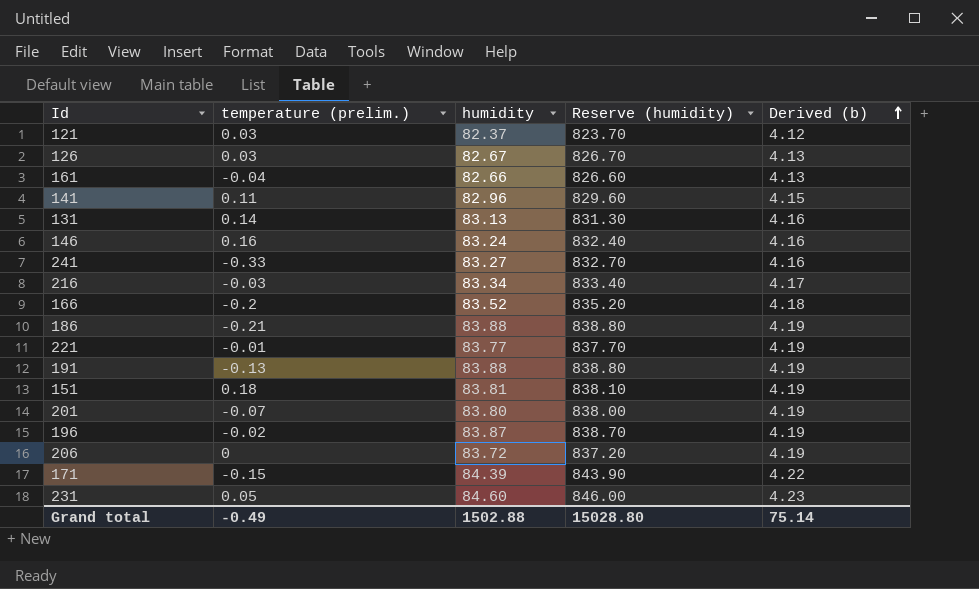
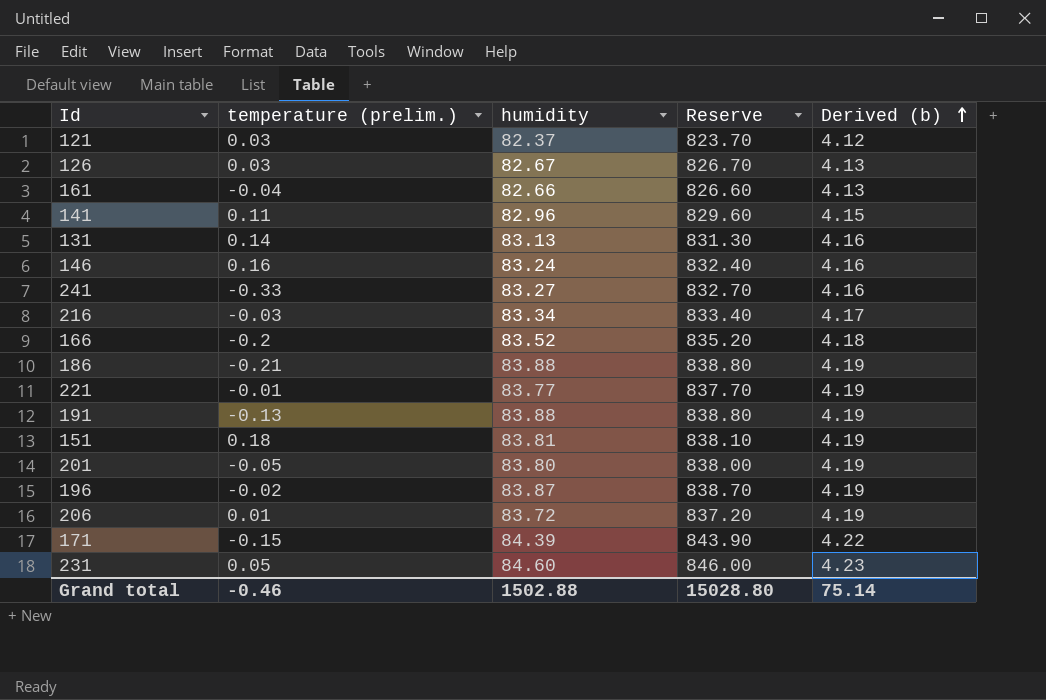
column name: Reserve (humidity) -> Reserve
201 | temperature (prelim.): -0.07 -> -0.05
206 | temperature (prelim.): 0 -> 0.01
Grand total | temperature (prelim.): -0.49 -> -0.46

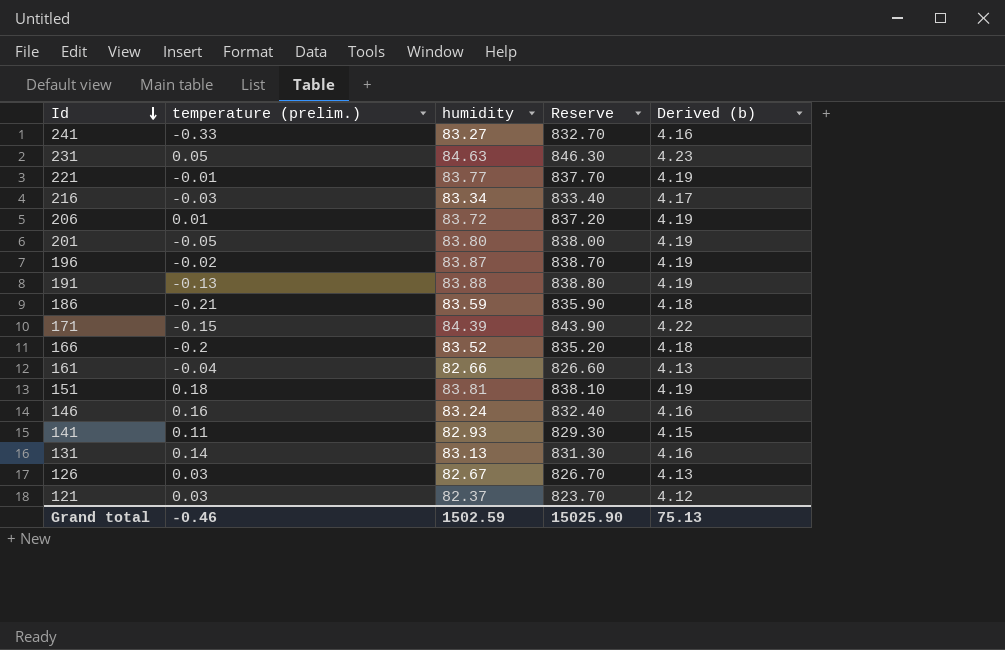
row order: Derived (b) ascending -> Id descending
231 | humidity: 84.60 -> 84.63
231 | Reserve: 846.00 -> 846.30
186 | humidity: 83.88 -> 83.59
186 | Reserve: 838.80 -> 835.90
186 | Derived (b): 4.19 -> 4.18
141 | humidity: 82.96 -> 82.93
141 | Reserve: 829.60 -> 829.30
Grand total | humidity: 1502.88 -> 1502.59
Grand total | Reserve: 15028.80 -> 15025.90
Grand total | Derived (b): 75.14 -> 75.13

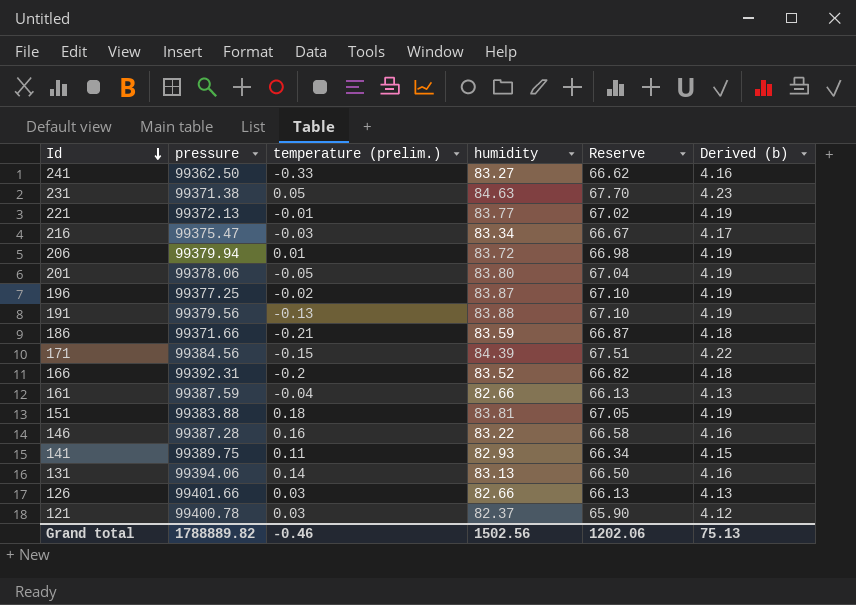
column pressure | position: none -> 2
column Reserve | formula: [humidity] * 10 -> [humidity] * 0.8
146 | humidity: 83.24 -> 83.22
126 | humidity: 82.67 -> 82.66
Grand total | humidity: 1502.59 -> 1502.56
Grand total | Reserve: 15025.90 -> 1202.06

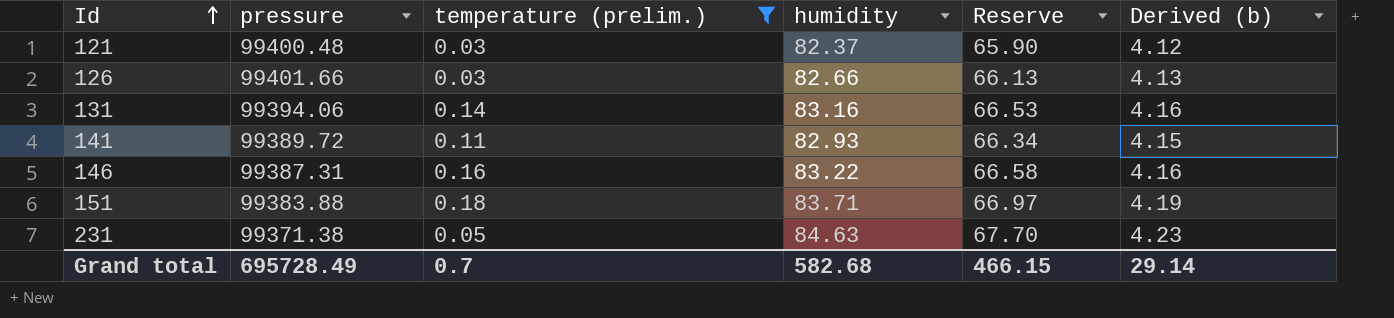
filter: none -> temperature (prelim.) >= 0.03
row order: Id descending -> Id ascending
121 | pressure: 99400.78 -> 99400.48
131 | humidity: 83.13 -> 83.16
131 | Reserve: 66.50 -> 66.53
141 | pressure: 99389.75 -> 99389.72
146 | pressure: 99387.28 -> 99387.31
151 | humidity: 83.81 -> 83.71
151 | Reserve: 67.05 -> 66.97
Grand total | pressure: 1788889.82 -> 695728.49
Grand total | temperature (prelim.): -0.46 -> 0.7
Grand total | humidity: 1502.56 -> 582.68
Grand total | Reserve: 1202.06 -> 466.15
Grand total | Derived (b): 75.13 -> 29.14

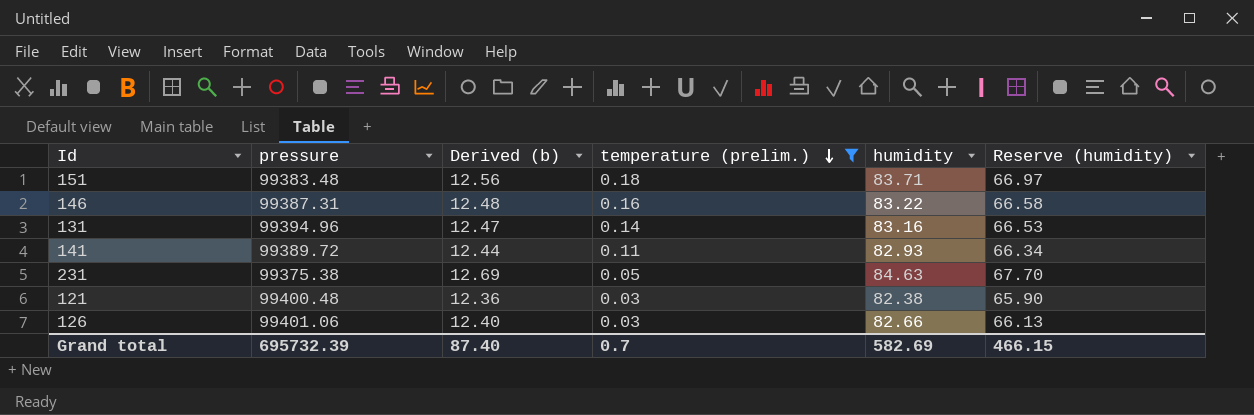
row order: Id ascending -> temperature (prelim.) descending
column Derived (b) | formula: [humidity] * 0.05 -> [humidity] * 0.15
column Derived (b) | position: 6 -> 3
column name: Reserve -> Reserve (humidity)
151 | pressure: 99383.88 -> 99383.48
131 | pressure: 99394.06 -> 99394.96
231 | pressure: 99371.38 -> 99375.38
121 | humidity: 82.37 -> 82.38
126 | pressure: 99401.66 -> 99401.06
Grand total | pressure: 695728.49 -> 695732.39
Grand total | Derived (b): 29.14 -> 87.40
Grand total | humidity: 582.68 -> 582.69

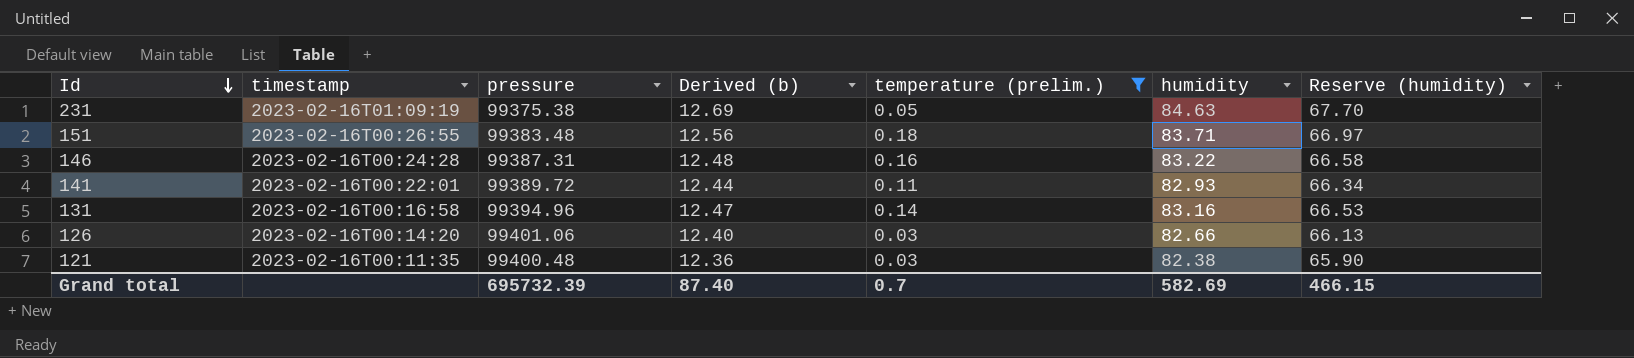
row order: temperature (prelim.) descending -> Id descending
column timestamp | position: none -> 2

